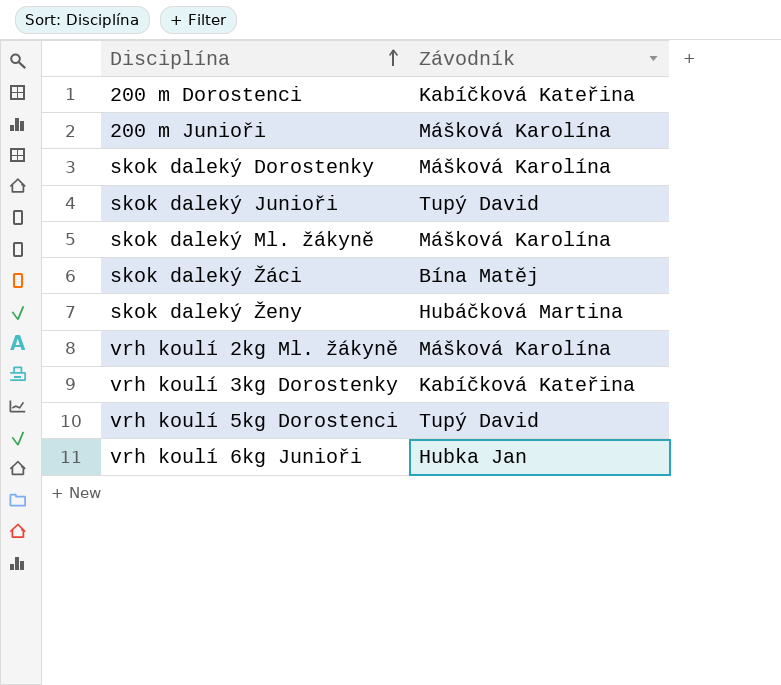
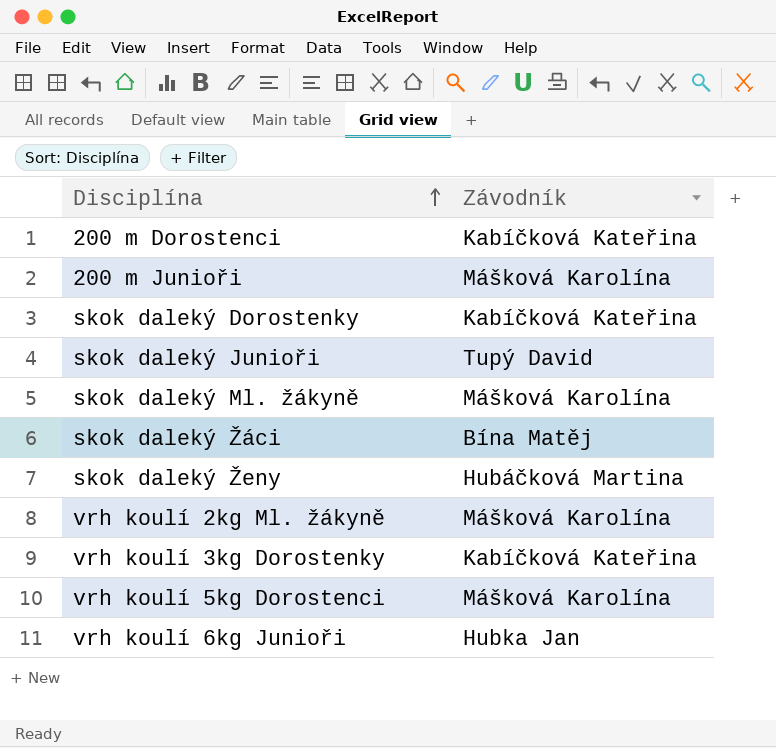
skok daleký Dorostenky | Závodník: Mášková Karolína -> Kabíčková Kateřina
vrh koulí 5kg Dorostenci | Závodník: Tupý David -> Mášková Karolína

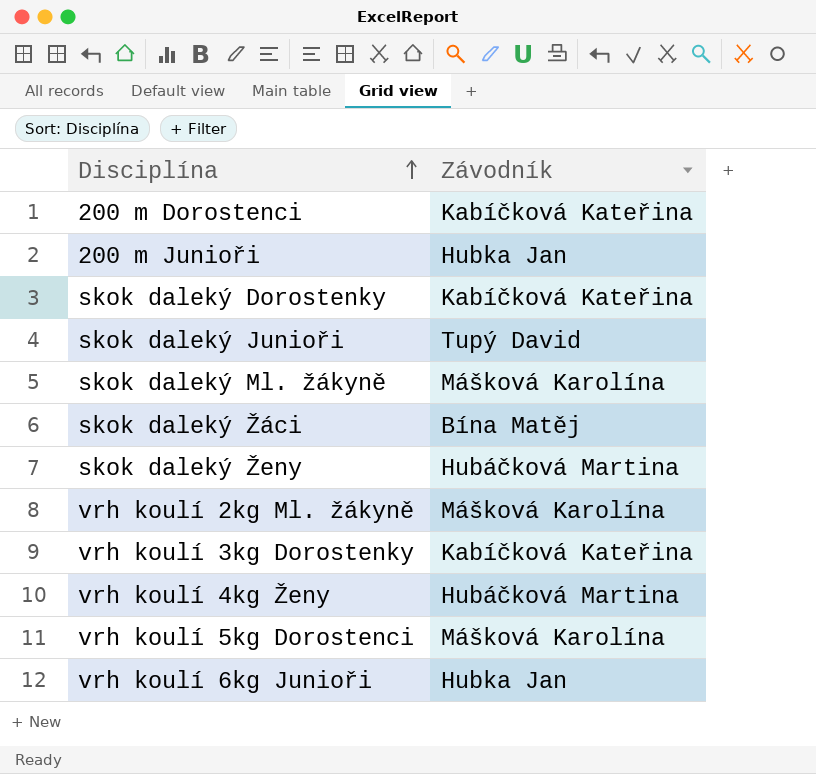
200 m Junioři | Závodník: Mášková Karolína -> Hubka Jan
row vrh koulí 4kg Ženy: none -> Hubáčková Martina

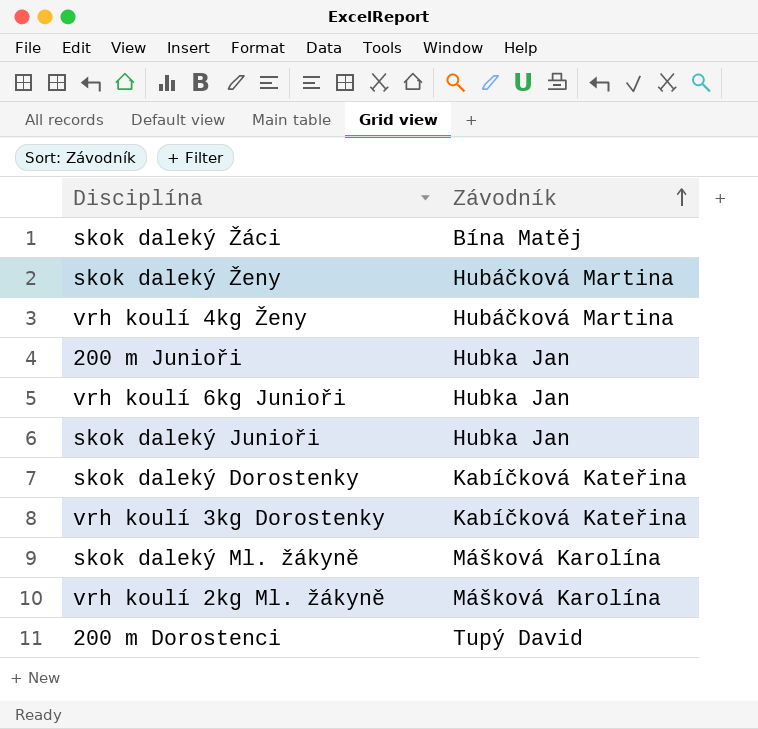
row order: Disciplína ascending -> Závodník ascending
row vrh koulí 5kg Dorostenci: Mášková Karolína -> none
skok daleký Junioři | Závodník: Tupý David -> Hubka Jan
200 m Dorostenci | Závodník: Kabíčková Kateřina -> Tupý David

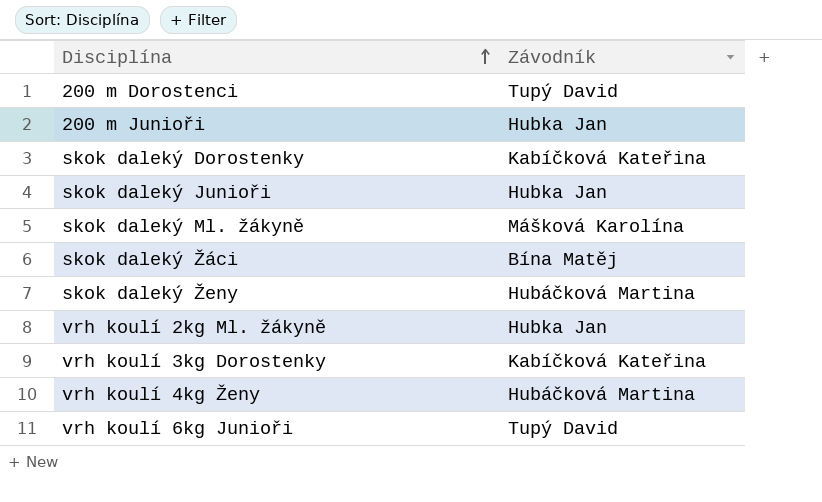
row order: Závodník ascending -> Disciplína ascending
vrh koulí 2kg Ml. žákyně | Závodník: Mášková Karolína -> Hubka Jan
vrh koulí 6kg Junioři | Závodník: Hubka Jan -> Tupý David

